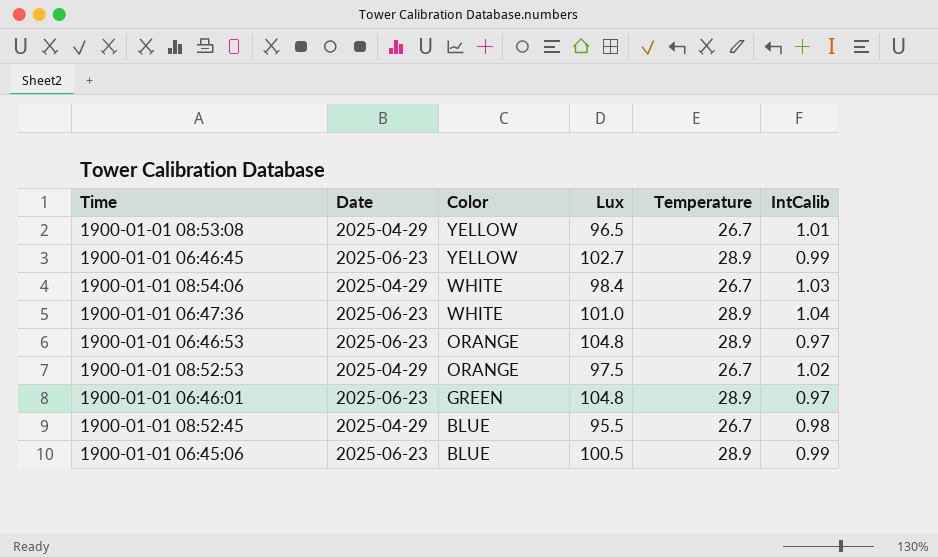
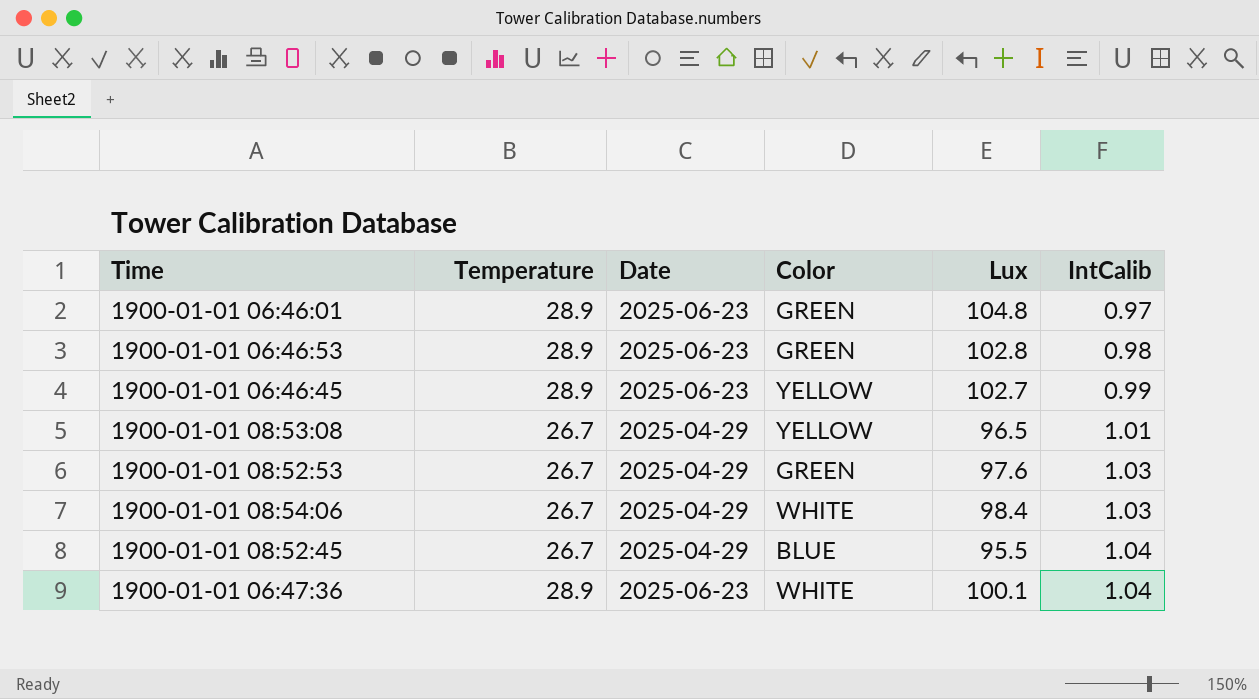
row order: Color descending -> IntCalib ascending
column Temperature | position: 5 -> 2
row 1900-01-01 06:45:06: 2025-06-23 | BLUE | 100.5 | 28.9 | 0.99 -> none
1900-01-01 06:46:53 | Color: ORANGE -> GREEN
1900-01-01 06:46:53 | Lux: 104.8 -> 102.8
1900-01-01 06:46:53 | IntCalib: 0.97 -> 0.98
1900-01-01 08:52:53 | Color: ORANGE -> GREEN
1900-01-01 08:52:53 | Lux: 97.5 -> 97.6
1900-01-01 08:52:53 | IntCalib: 1.02 -> 1.03
1900-01-01 08:52:45 | IntCalib: 0.98 -> 1.04
1900-01-01 06:47:36 | Lux: 101.0 -> 100.1

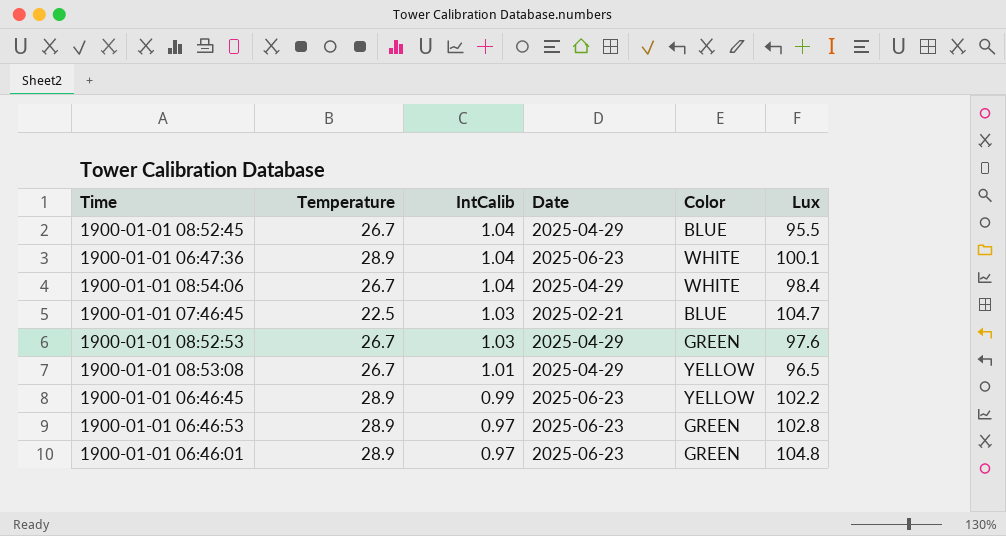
row order: IntCalib ascending -> IntCalib descending
column IntCalib | position: 6 -> 3
1900-01-01 08:54:06 | IntCalib: 1.03 -> 1.04
row 1900-01-01 07:46:45: none -> 22.5 | 1.03 | 2025-02-21 | BLUE | 104.7
1900-01-01 06:46:45 | Lux: 102.7 -> 102.2
1900-01-01 06:46:53 | IntCalib: 0.98 -> 0.97

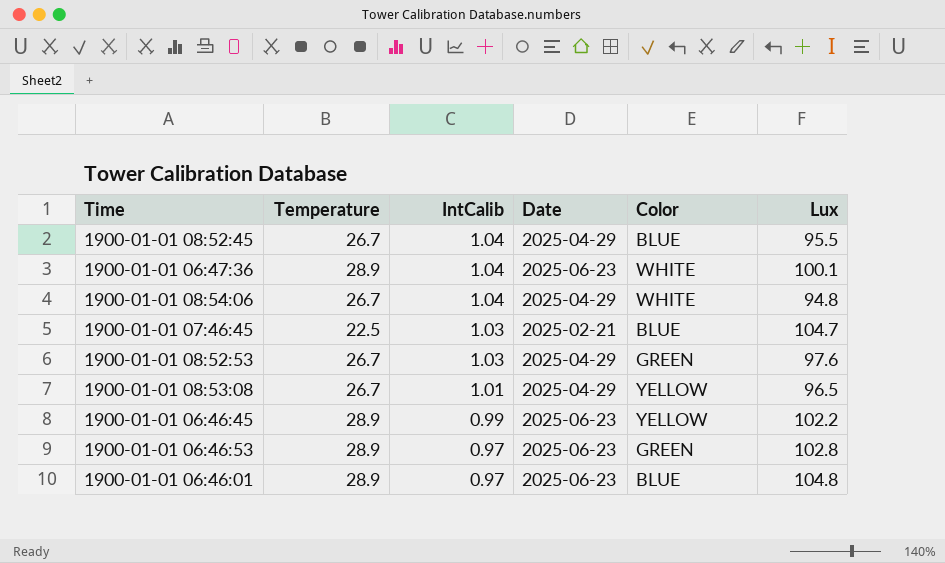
1900-01-01 08:54:06 | Lux: 98.4 -> 94.8
1900-01-01 06:46:01 | Color: GREEN -> BLUE

